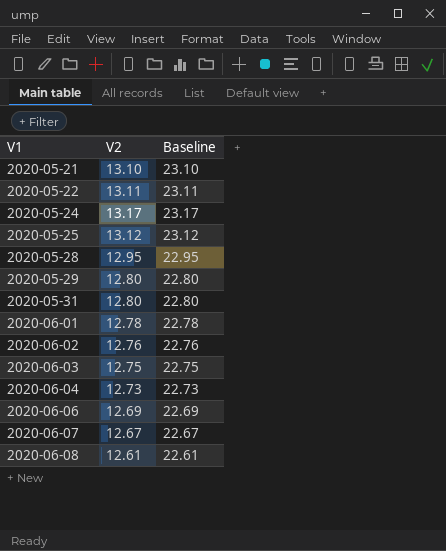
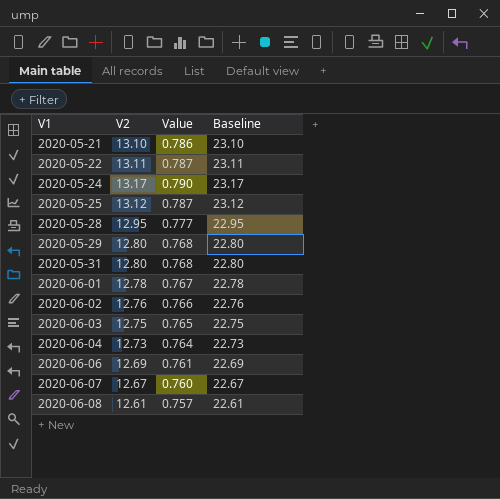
column Value | formula: none -> [V2] * 0.06

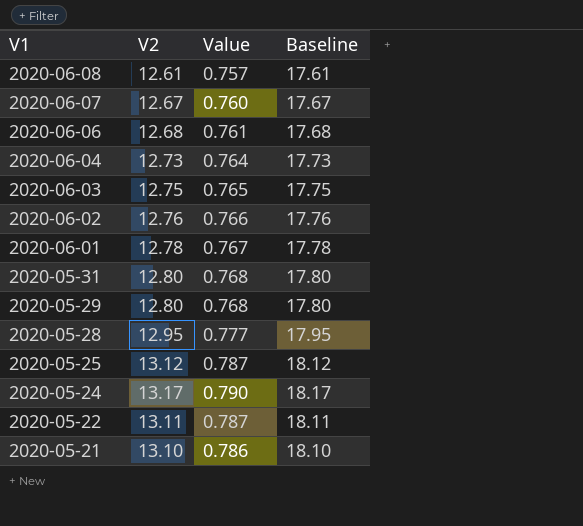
row order: V1 ascending -> V1 descending
column Baseline | formula: [V2] + 10 -> [V2] + 5
2020-06-06 | V2: 12.69 -> 12.68

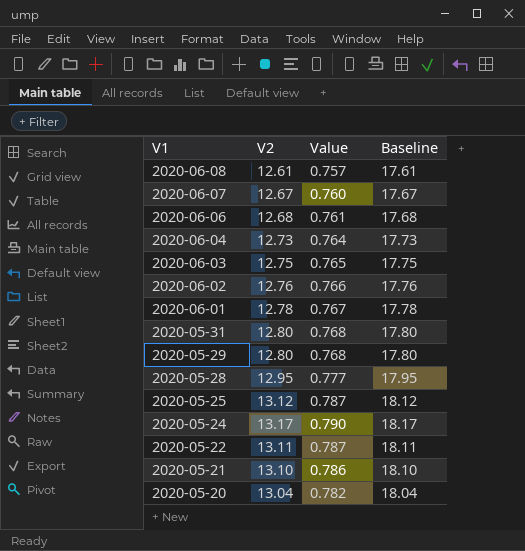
row 2020-05-20: none -> 13.04 | 0.782 | 18.04

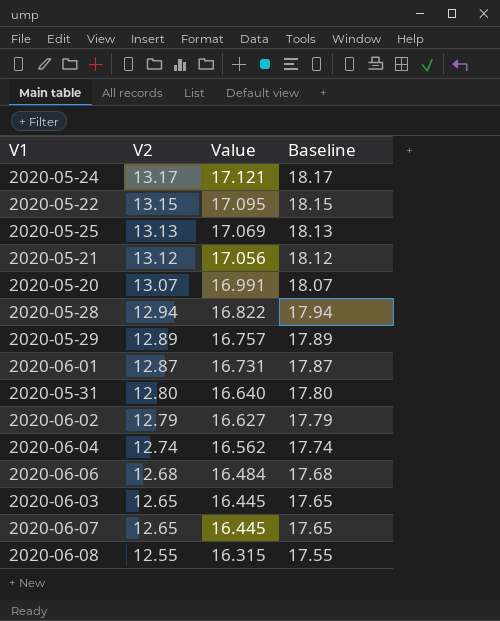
row order: V1 descending -> V2 descending
column Value | formula: [V2] * 0.06 -> [V2] * 1.3
2020-05-22 | V2: 13.11 -> 13.15
2020-05-22 | Baseline: 18.11 -> 18.15
2020-05-25 | V2: 13.12 -> 13.13
2020-05-25 | Baseline: 18.12 -> 18.13
2020-05-21 | V2: 13.10 -> 13.12
2020-05-21 | Baseline: 18.10 -> 18.12
2020-05-20 | V2: 13.04 -> 13.07
2020-05-20 | Baseline: 18.04 -> 18.07
2020-05-28 | V2: 12.95 -> 12.94
2020-05-28 | Baseline: 17.95 -> 17.94
2020-05-29 | V2: 12.80 -> 12.89
2020-05-29 | Baseline: 17.80 -> 17.89
2020-06-01 | V2: 12.78 -> 12.87
2020-06-01 | Baseline: 17.78 -> 17.87
2020-06-02 | V2: 12.76 -> 12.79
2020-06-02 | Baseline: 17.76 -> 17.79
2020-06-04 | V2: 12.73 -> 12.74
2020-06-04 | Baseline: 17.73 -> 17.74
2020-06-03 | V2: 12.75 -> 12.65
2020-06-03 | Baseline: 17.75 -> 17.65
2020-06-07 | V2: 12.67 -> 12.65
2020-06-07 | Baseline: 17.67 -> 17.65
2020-06-08 | V2: 12.61 -> 12.55
2020-06-08 | Baseline: 17.61 -> 17.55

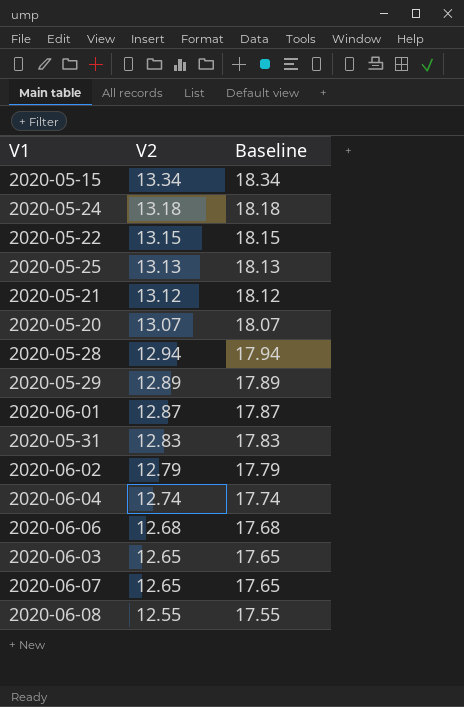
column Value | formula: [V2] * 1.3 -> none
row 2020-05-15: none -> 13.34 | 18.34
2020-05-24 | V2: 13.17 -> 13.18
2020-05-24 | Baseline: 18.17 -> 18.18
2020-05-31 | V2: 12.80 -> 12.83
2020-05-31 | Baseline: 17.80 -> 17.83

